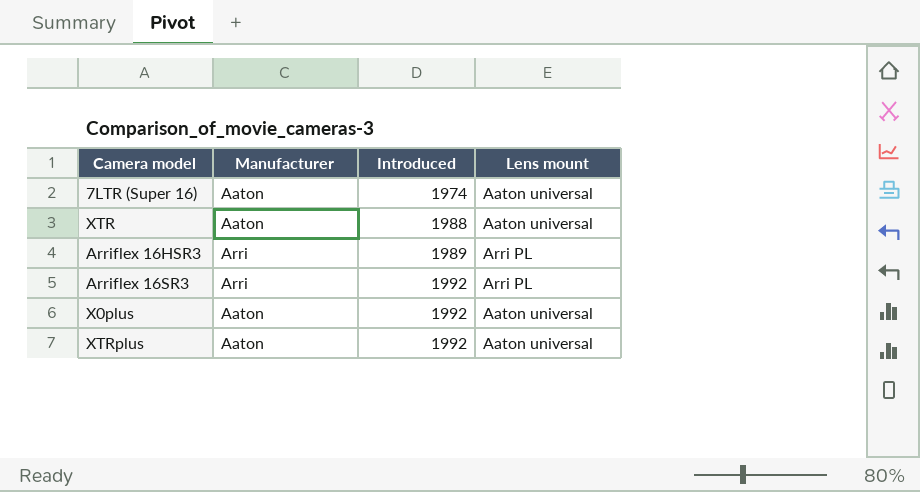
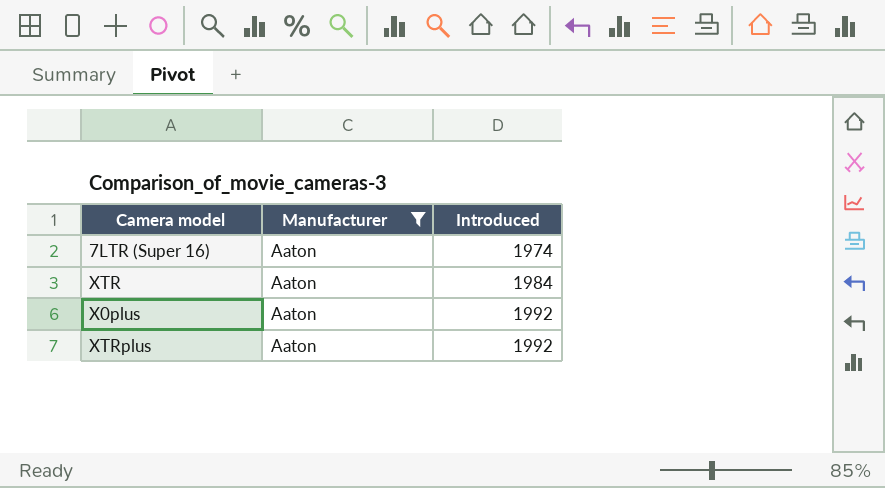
filter: none -> Manufacturer = Aaton
column Lens mount | position: 4 -> none
XTR | Introduced: 1988 -> 1984

